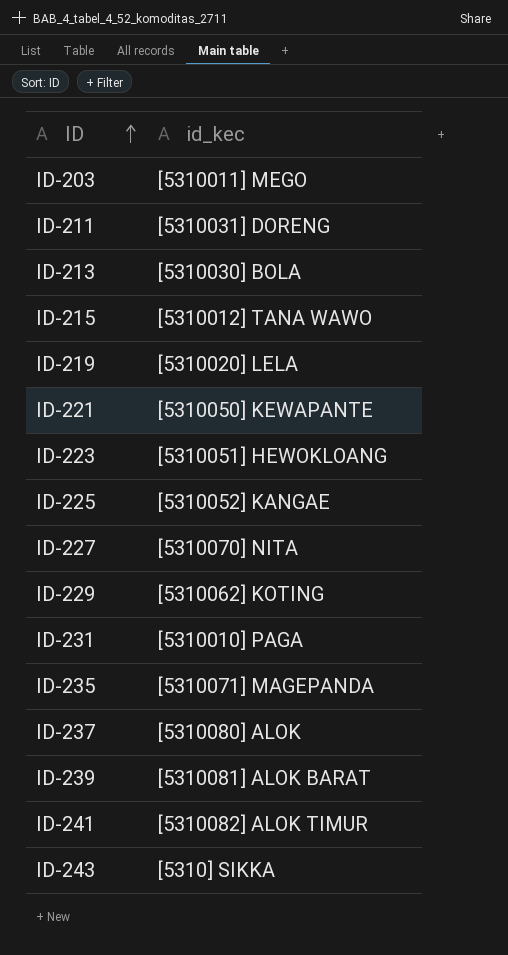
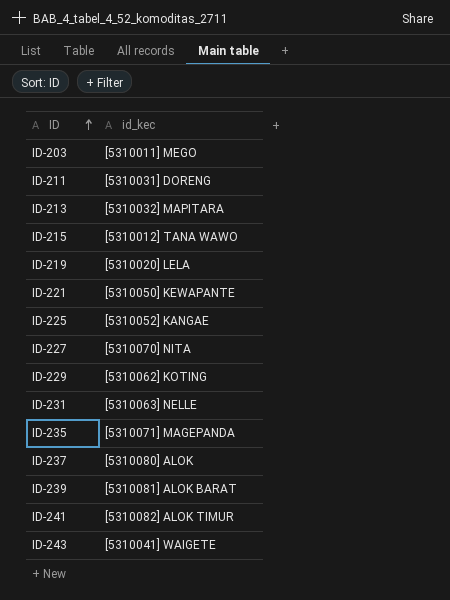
row ID-223: [5310051] HEWOKLOANG -> none
ID-213 | id_kec: [5310030] BOLA -> [5310032] MAPITARA
ID-231 | id_kec: [5310010] PAGA -> [5310063] NELLE
ID-243 | id_kec: [5310] SIKKA -> [5310041] WAIGETE

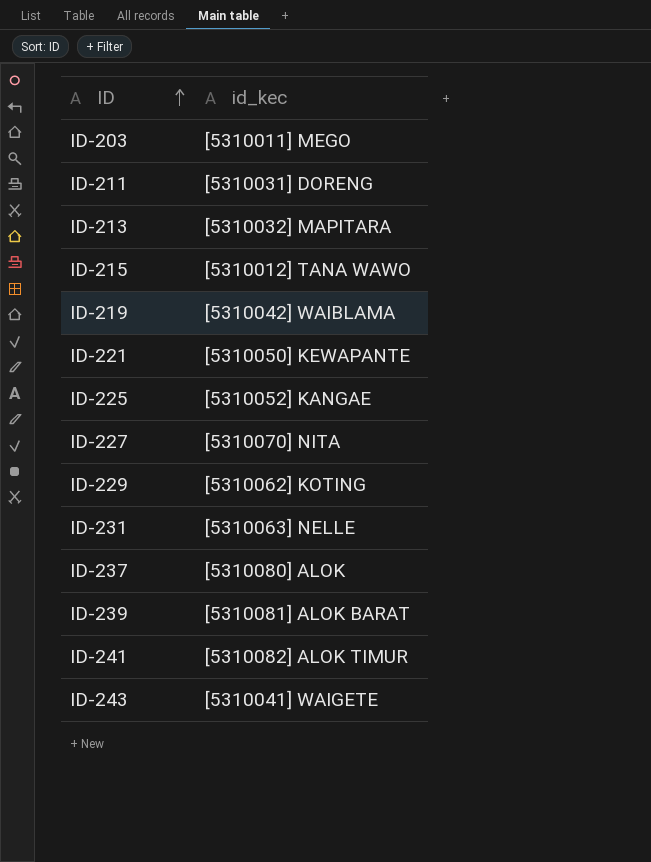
row ID-235: [5310071] MAGEPANDA -> none
ID-219 | id_kec: [5310020] LELA -> [5310042] WAIBLAMA

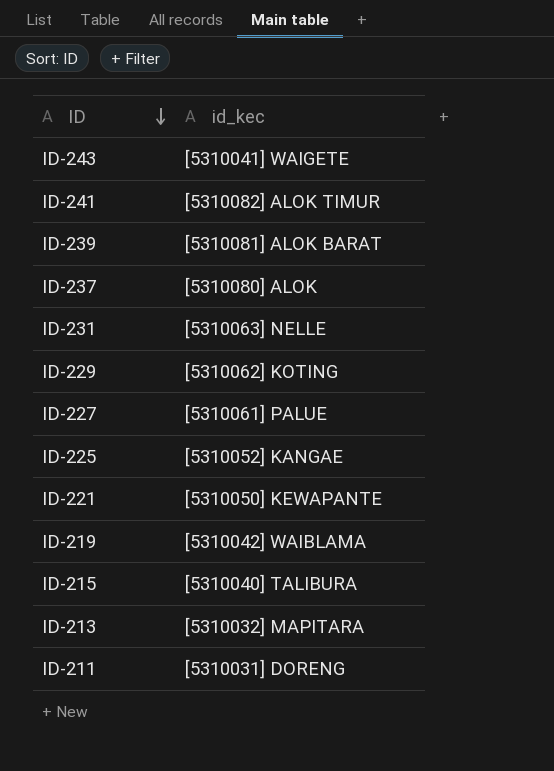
row order: ID ascending -> ID descending
row ID-203: [5310011] MEGO -> none
ID-227 | id_kec: [5310070] NITA -> [5310061] PALUE
ID-215 | id_kec: [5310012] TANA WAWO -> [5310040] TALIBURA

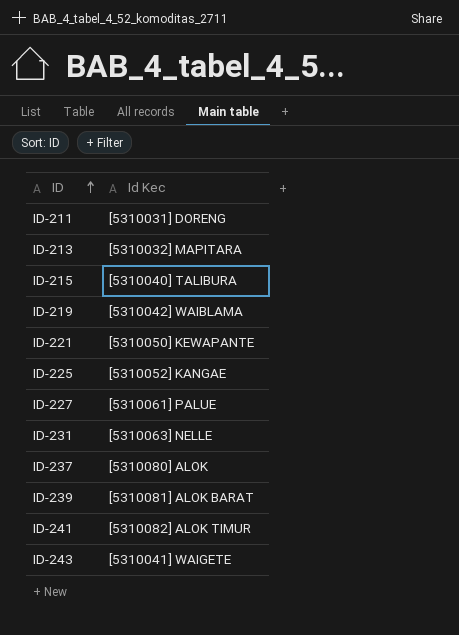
row order: ID descending -> ID ascending
column name: id_kec -> Id Kec
row ID-229: [5310062] KOTING -> none

